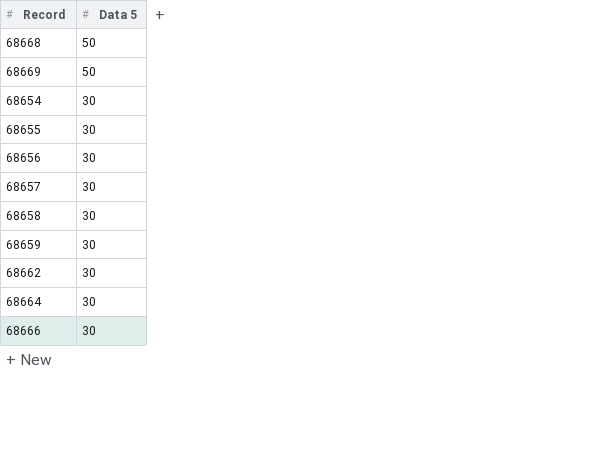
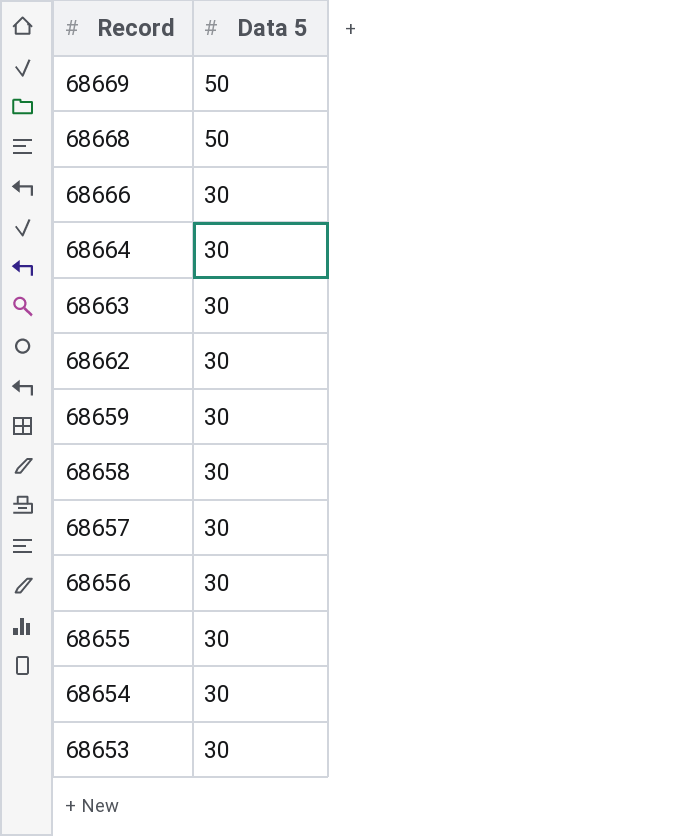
row order: Data 5 descending -> Record descending
row 68663: none -> 30
row 68653: none -> 30

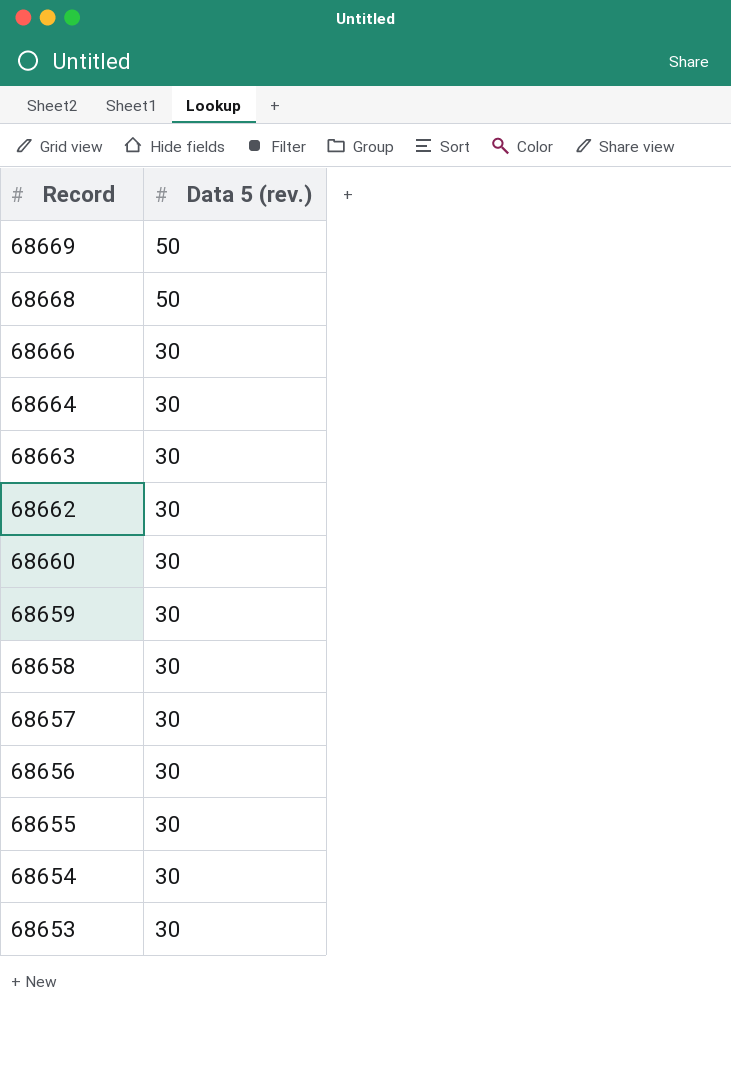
column name: Data 5 -> Data 5 (rev.)
row 68660: none -> 30

